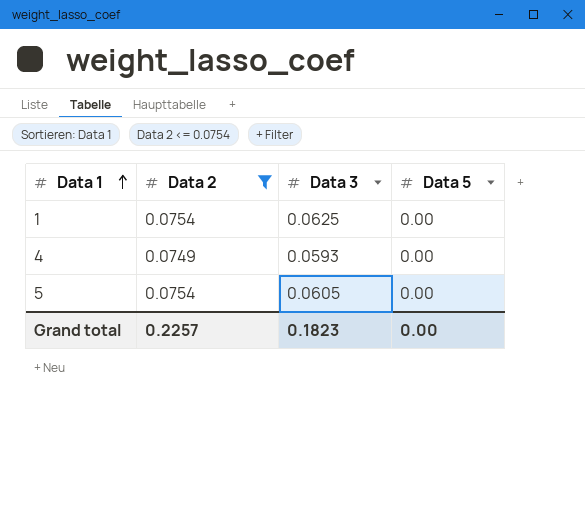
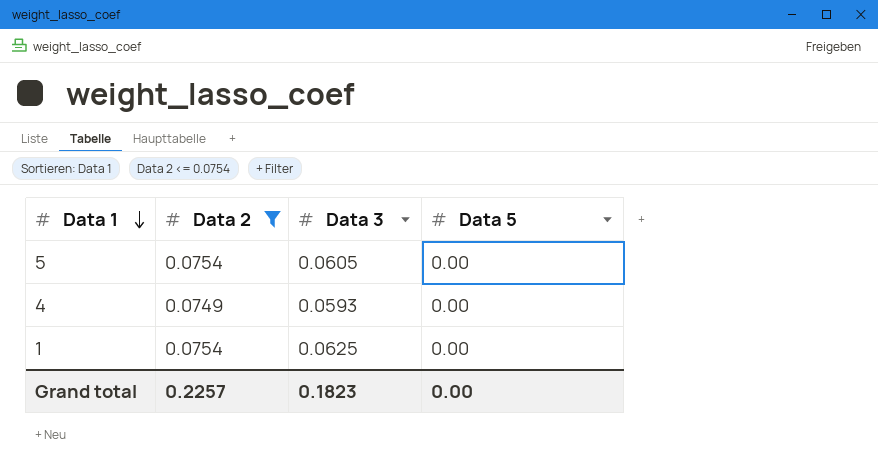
row order: Data 1 ascending -> Data 1 descending

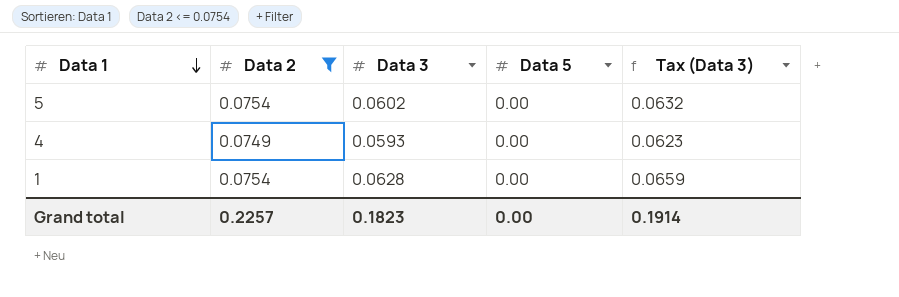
column Tax (Data 3) | formula: none -> [Data 3] * 1.05
5 | Data 3: 0.0605 -> 0.0602
1 | Data 3: 0.0625 -> 0.0628

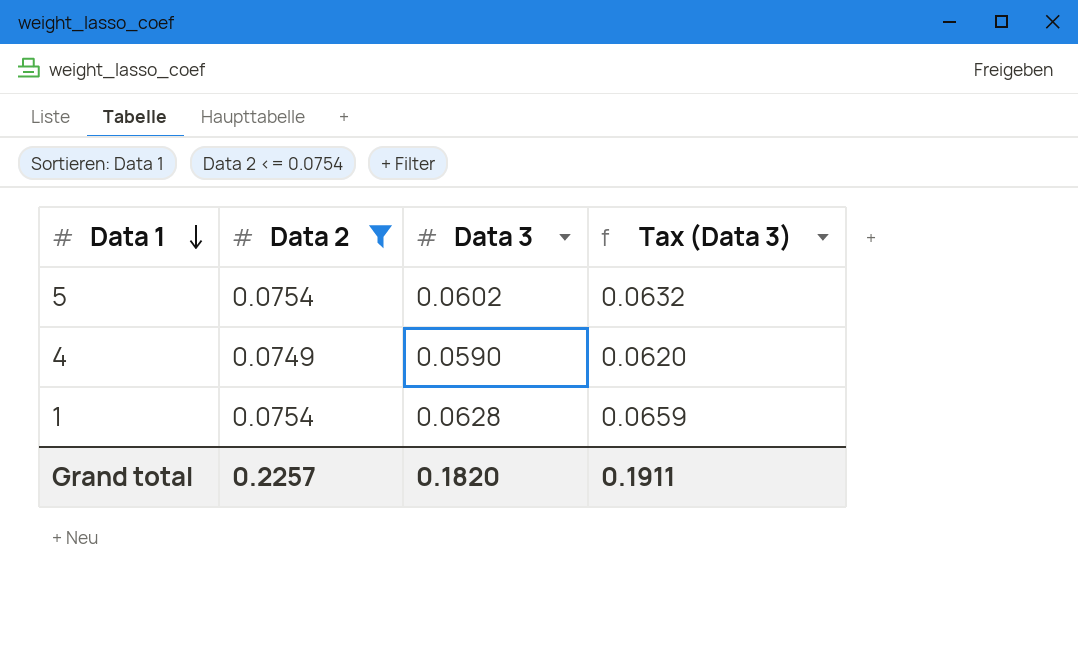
column Data 5 | position: 4 -> none
4 | Data 3: 0.0593 -> 0.0590
4 | Tax (Data 3): 0.0623 -> 0.0620
Grand total | Data 3: 0.1823 -> 0.1820
Grand total | Tax (Data 3): 0.1914 -> 0.1911

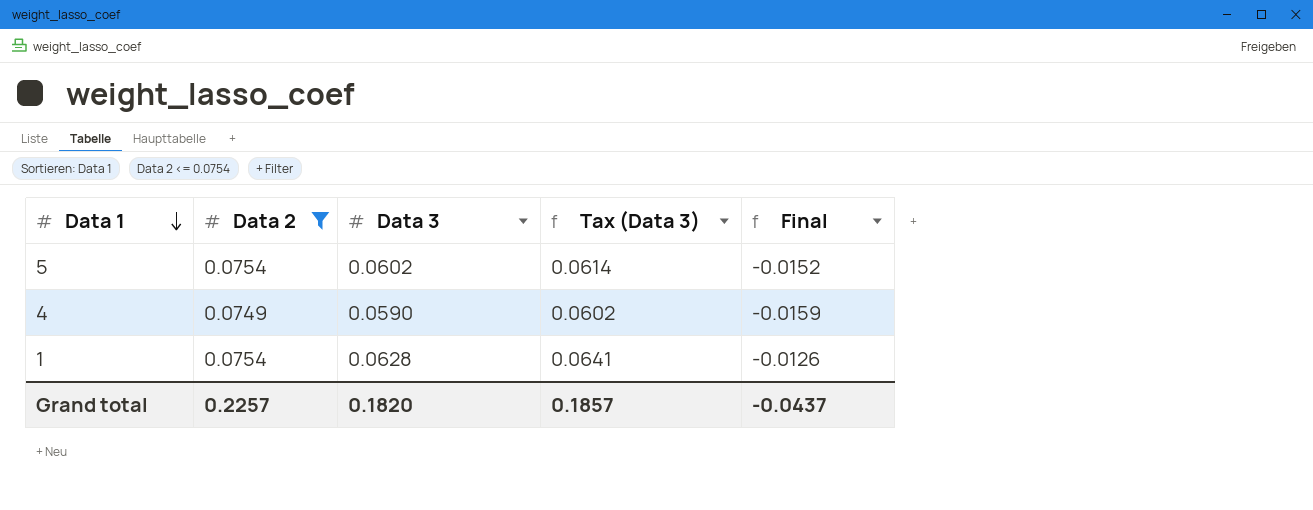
column Tax (Data 3) | formula: [Data 3] * 1.05 -> [Data 3] * 1.02
column Final | formula: none -> [Data 3] - [Data 2]
Grand total | Tax (Data 3): 0.1911 -> 0.1857

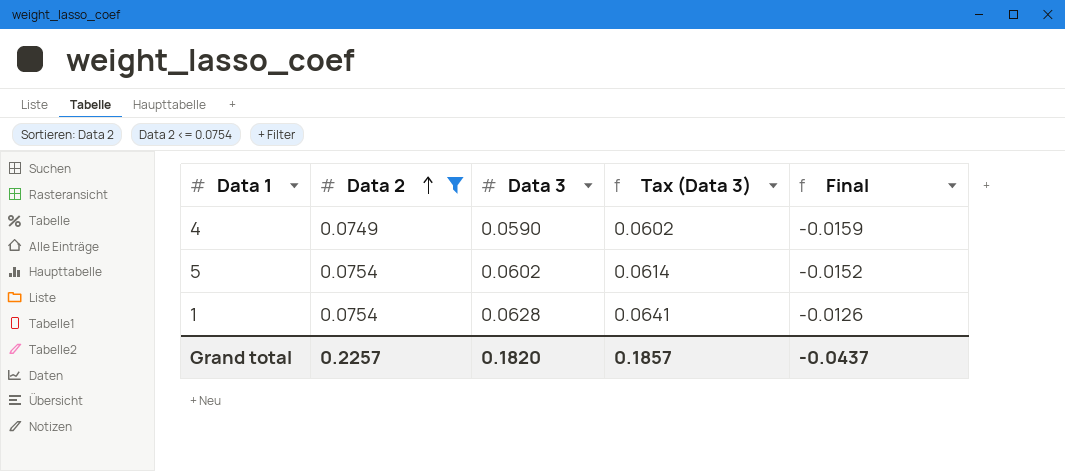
row order: Data 1 descending -> Data 2 ascending

